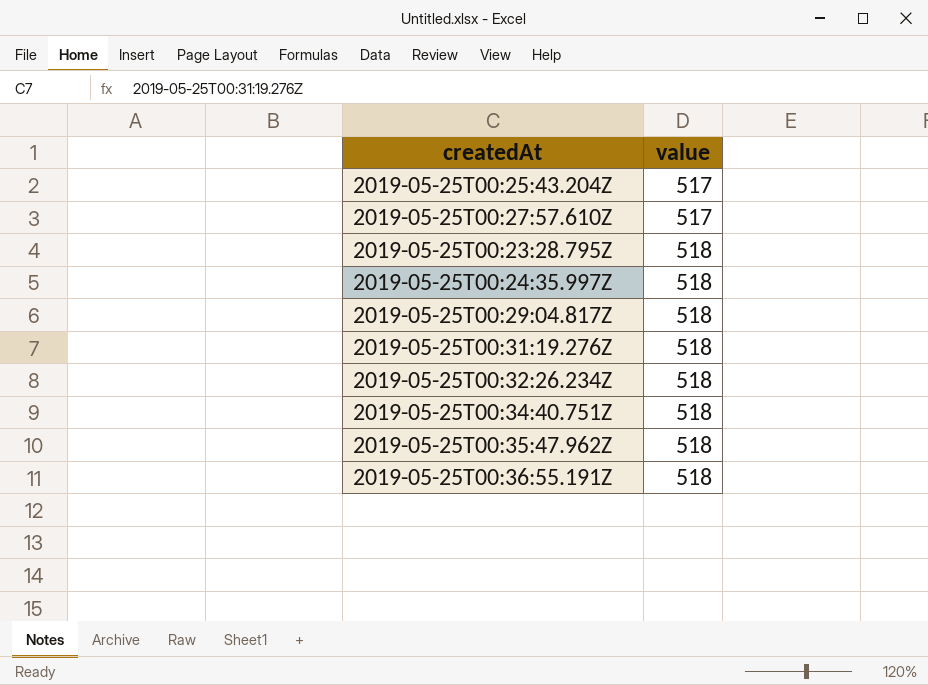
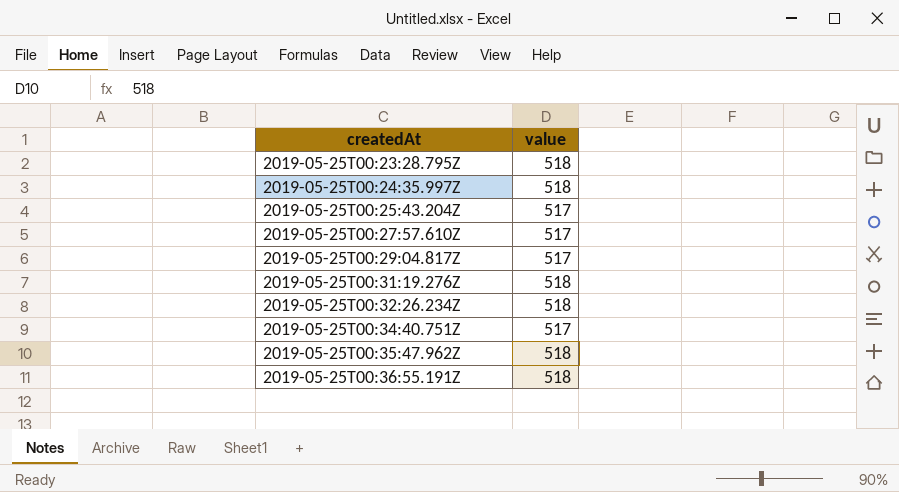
row order: value ascending -> createdAt ascending
2019-05-25T00:29:04.817Z | value: 518 -> 517
2019-05-25T00:34:40.751Z | value: 518 -> 517

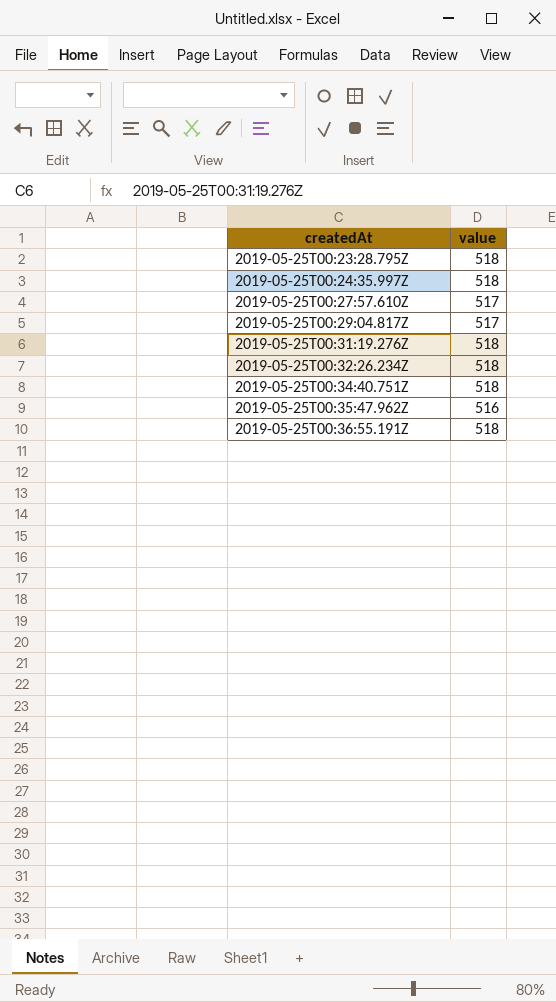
row 2019-05-25T00:25:43.204Z: 517 -> none
2019-05-25T00:34:40.751Z | value: 517 -> 518
2019-05-25T00:35:47.962Z | value: 518 -> 516

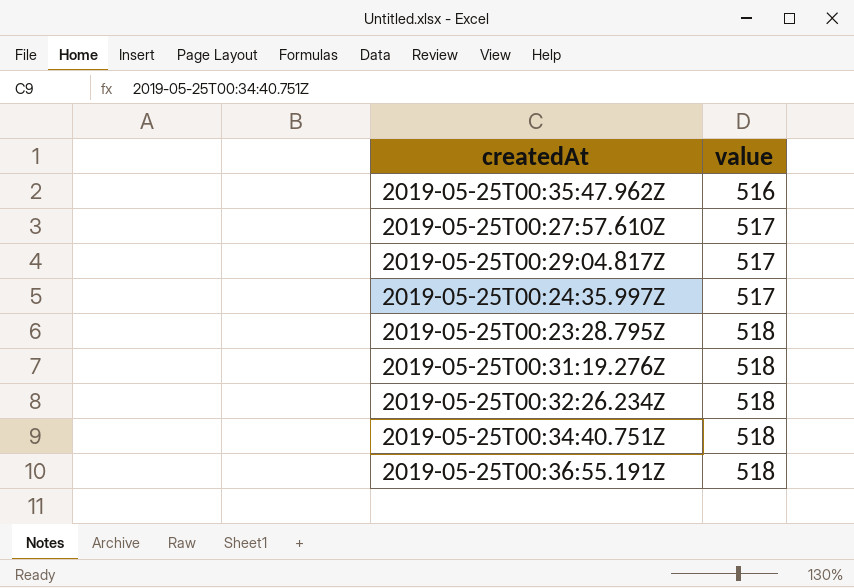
row order: createdAt ascending -> value ascending
2019-05-25T00:24:35.997Z | value: 518 -> 517

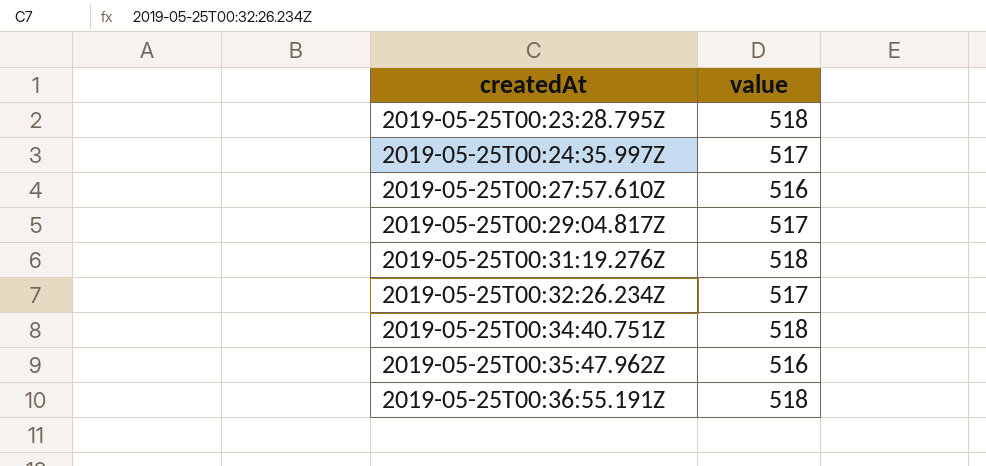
row order: value ascending -> createdAt ascending
2019-05-25T00:27:57.610Z | value: 517 -> 516
2019-05-25T00:32:26.234Z | value: 518 -> 517

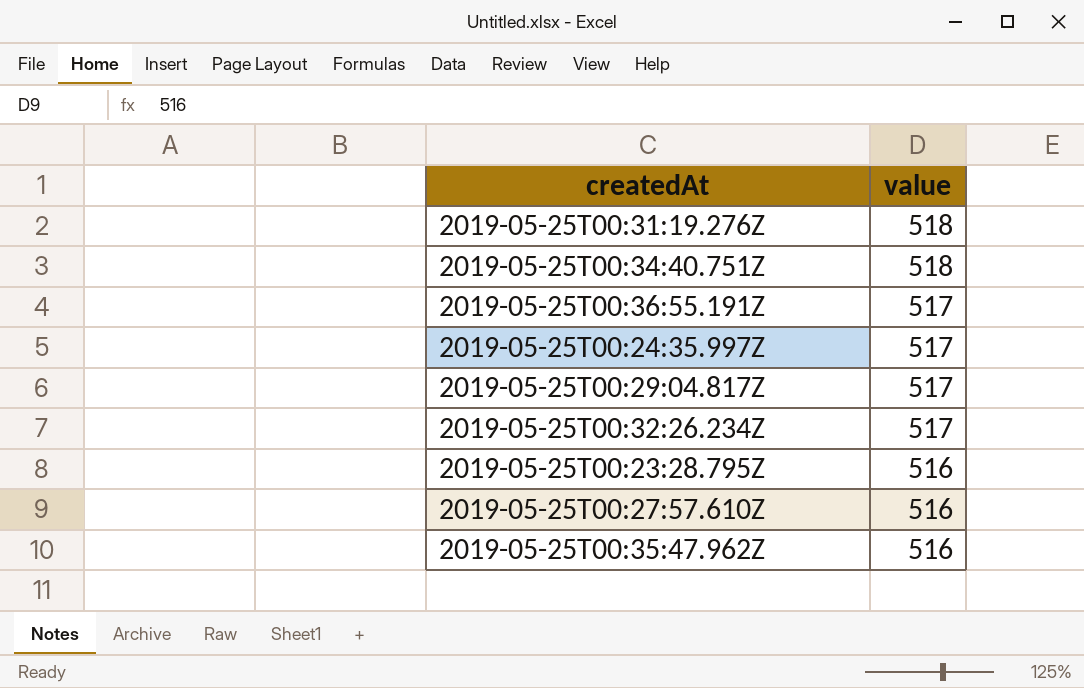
row order: createdAt ascending -> value descending
2019-05-25T00:36:55.191Z | value: 518 -> 517
2019-05-25T00:23:28.795Z | value: 518 -> 516

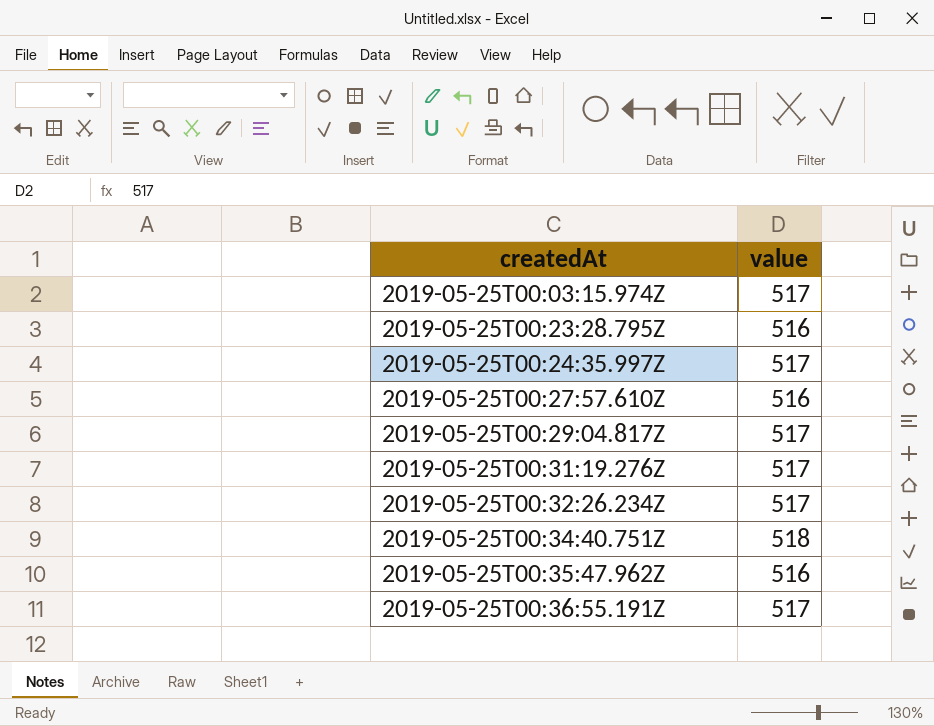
row order: value descending -> createdAt ascending
row 2019-05-25T00:03:15.974Z: none -> 517
2019-05-25T00:31:19.276Z | value: 518 -> 517

